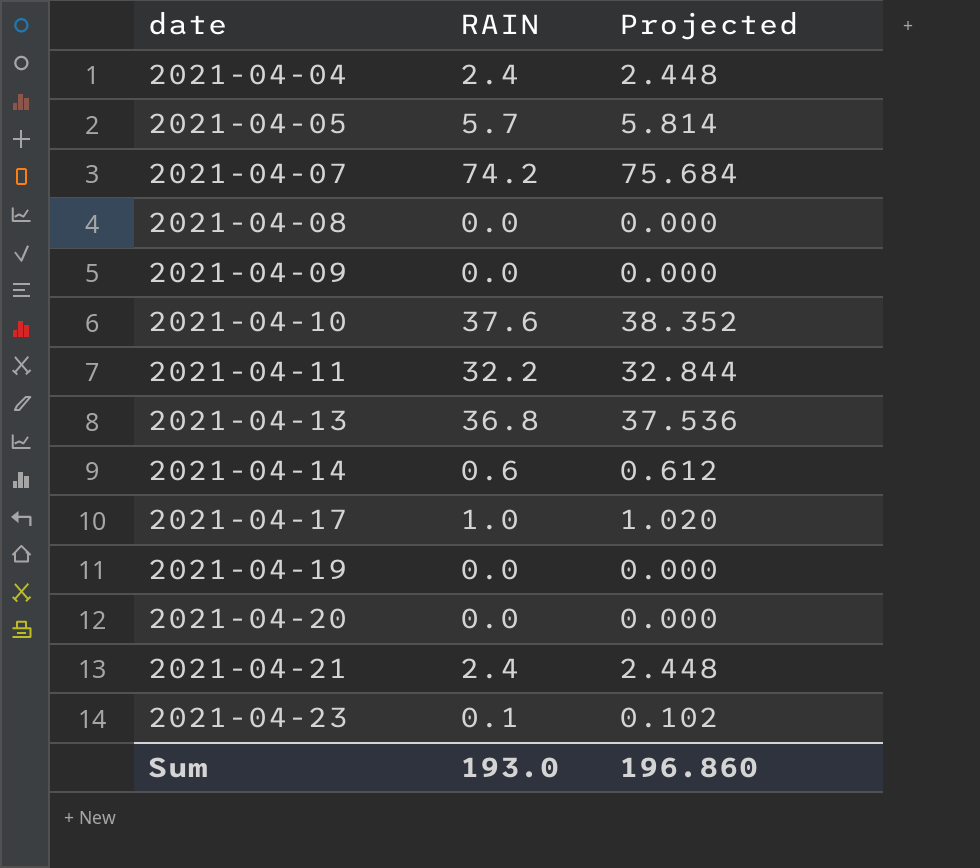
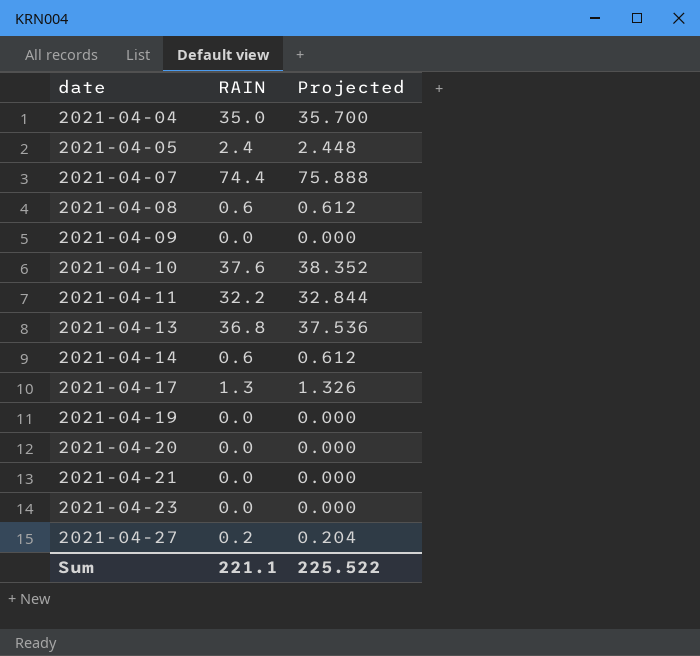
2021-04-04 | RAIN: 2.4 -> 35.0
2021-04-04 | Projected: 2.448 -> 35.700
2021-04-05 | RAIN: 5.7 -> 2.4
2021-04-05 | Projected: 5.814 -> 2.448
2021-04-07 | RAIN: 74.2 -> 74.4
2021-04-07 | Projected: 75.684 -> 75.888
2021-04-08 | RAIN: 0.0 -> 0.6
2021-04-08 | Projected: 0.000 -> 0.612
2021-04-17 | RAIN: 1.0 -> 1.3
2021-04-17 | Projected: 1.020 -> 1.326
2021-04-21 | RAIN: 2.4 -> 0.0
2021-04-21 | Projected: 2.448 -> 0.000
2021-04-23 | RAIN: 0.1 -> 0.0
2021-04-23 | Projected: 0.102 -> 0.000
row 2021-04-27: none -> 0.2 | 0.204
Sum | RAIN: 193.0 -> 221.1
Sum | Projected: 196.860 -> 225.522

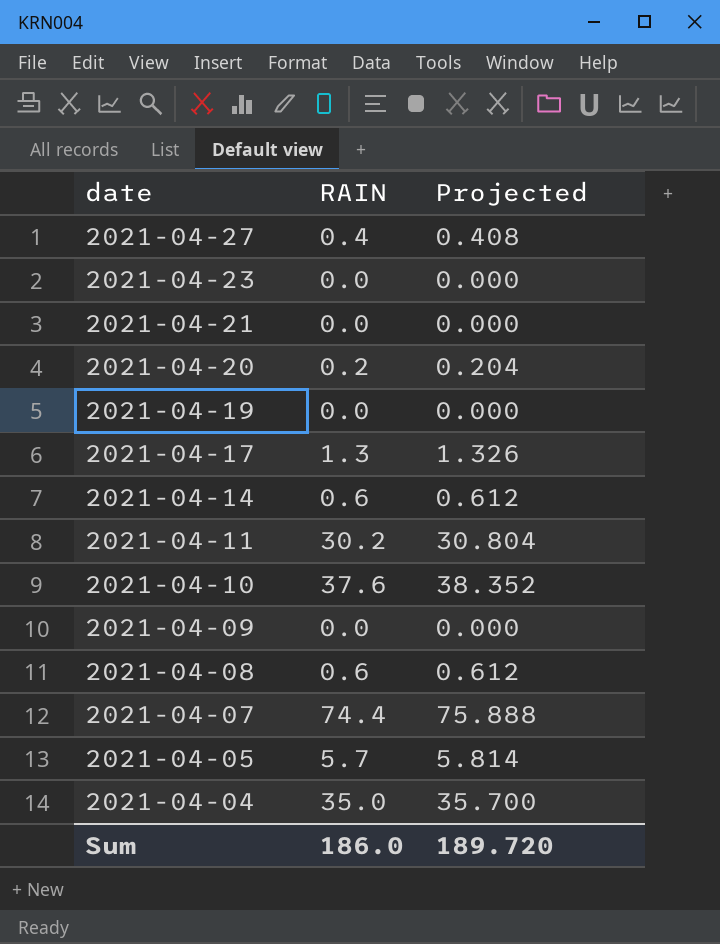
row order: date ascending -> date descending
row 2021-04-13: 36.8 | 37.536 -> none
2021-04-27 | RAIN: 0.2 -> 0.4
2021-04-27 | Projected: 0.204 -> 0.408
2021-04-20 | RAIN: 0.0 -> 0.2
2021-04-20 | Projected: 0.000 -> 0.204
2021-04-11 | RAIN: 32.2 -> 30.2
2021-04-11 | Projected: 32.844 -> 30.804
2021-04-05 | RAIN: 2.4 -> 5.7
2021-04-05 | Projected: 2.448 -> 5.814
Sum | RAIN: 221.1 -> 186.0
Sum | Projected: 225.522 -> 189.720

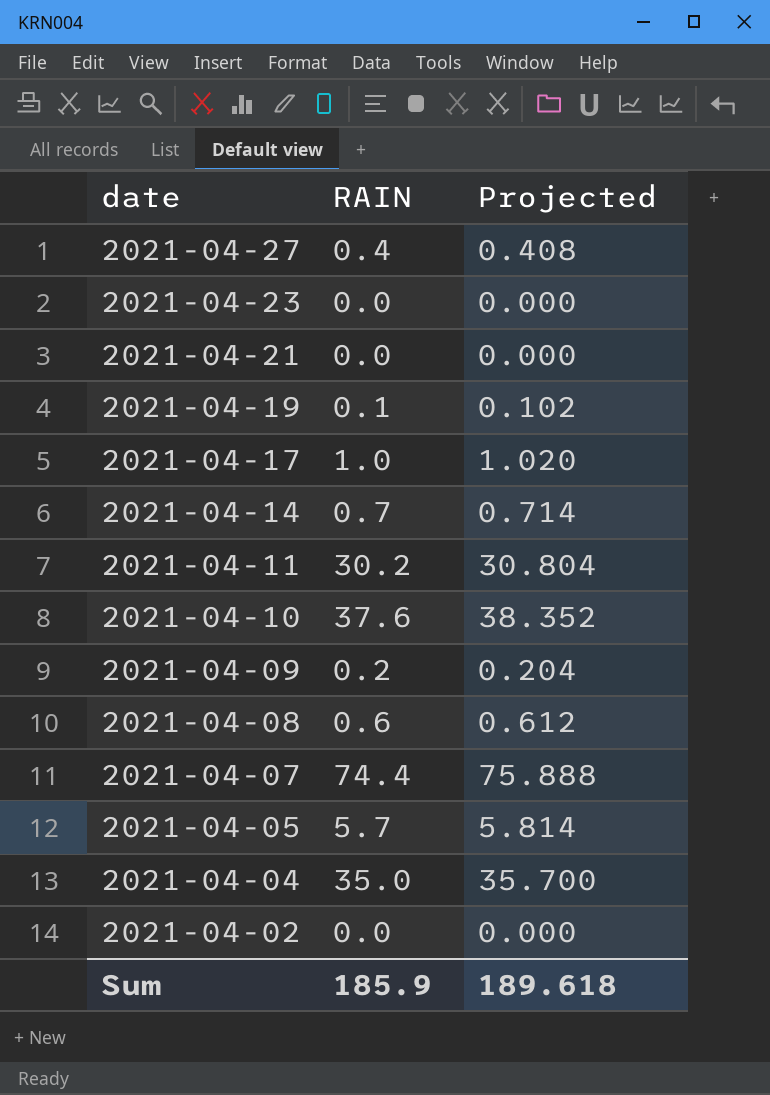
row 2021-04-20: 0.2 | 0.204 -> none
2021-04-19 | RAIN: 0.0 -> 0.1
2021-04-19 | Projected: 0.000 -> 0.102
2021-04-17 | RAIN: 1.3 -> 1.0
2021-04-17 | Projected: 1.326 -> 1.020
2021-04-14 | RAIN: 0.6 -> 0.7
2021-04-14 | Projected: 0.612 -> 0.714
2021-04-09 | RAIN: 0.0 -> 0.2
2021-04-09 | Projected: 0.000 -> 0.204
row 2021-04-02: none -> 0.0 | 0.000
Sum | RAIN: 186.0 -> 185.9
Sum | Projected: 189.720 -> 189.618

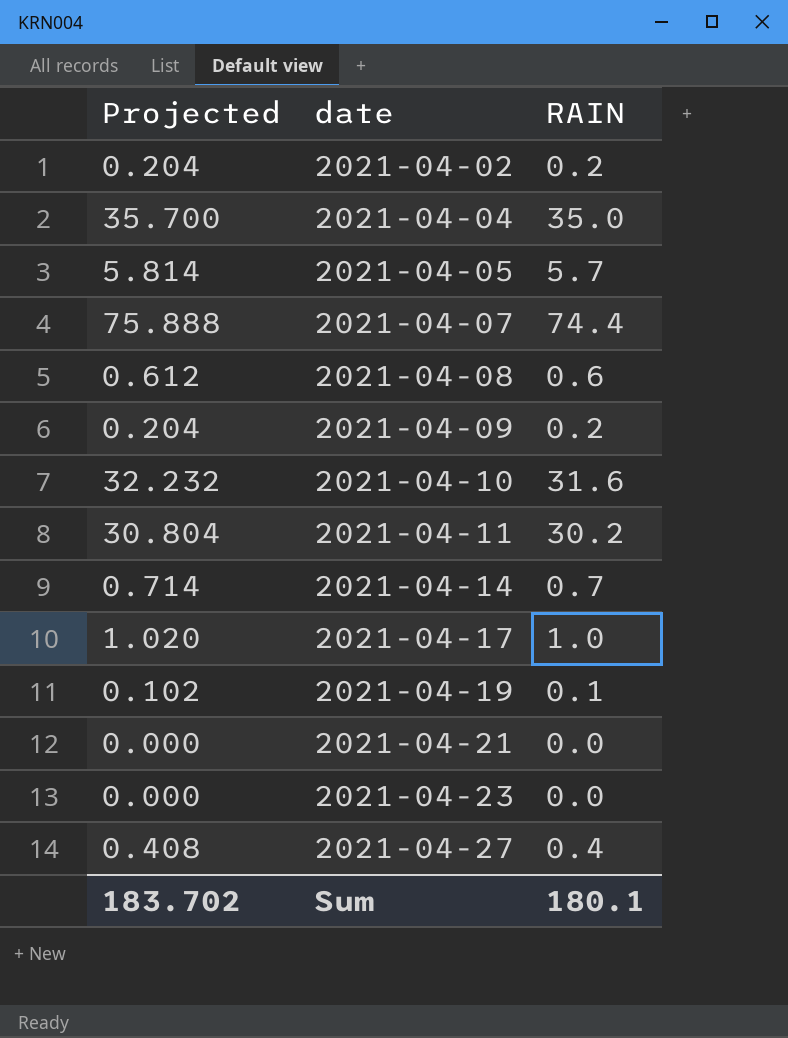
row order: date descending -> date ascending
column Projected | position: 3 -> 1
2021-04-02 | Projected: 0.000 -> 0.204
2021-04-02 | RAIN: 0.0 -> 0.2
2021-04-10 | Projected: 38.352 -> 32.232
2021-04-10 | RAIN: 37.6 -> 31.6
Sum | Projected: 189.618 -> 183.702
Sum | RAIN: 185.9 -> 180.1

